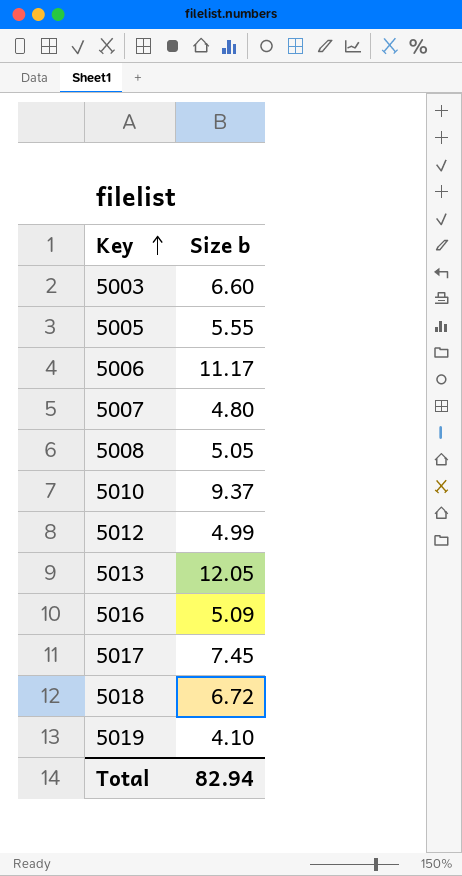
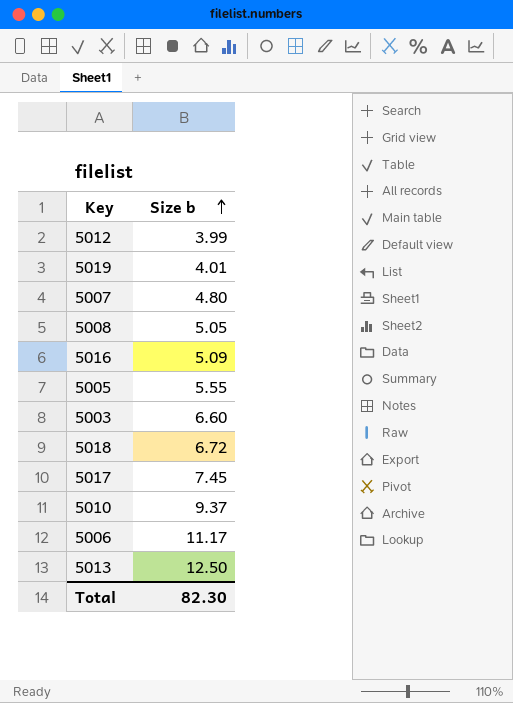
row order: Key ascending -> Size b ascending
5012 | Size b: 4.99 -> 3.99
5019 | Size b: 4.10 -> 4.01
5013 | Size b: 12.05 -> 12.50
Total | Size b: 82.94 -> 82.30

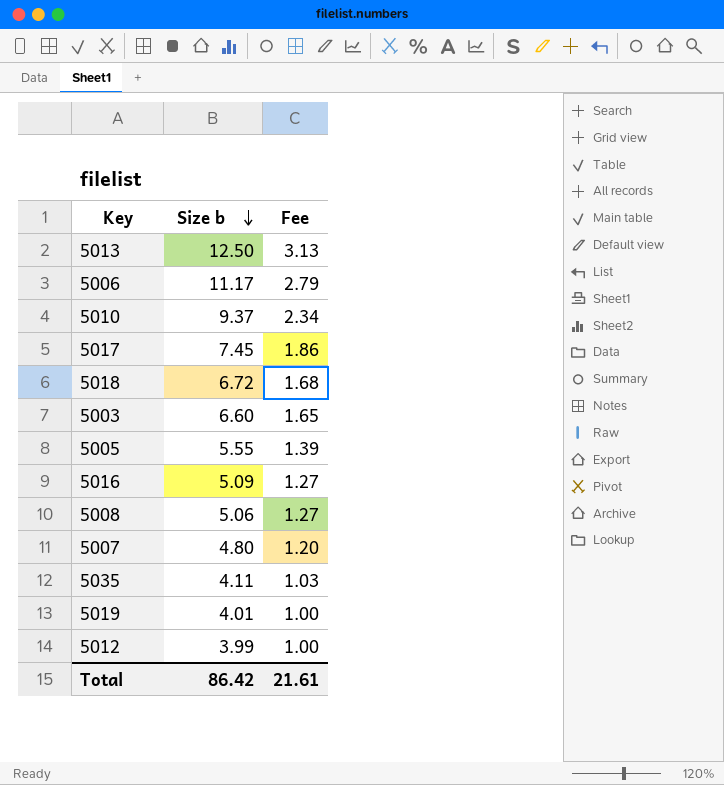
row order: Size b ascending -> Size b descending
column Fee | formula: none -> [Size b] * 0.25
5008 | Size b: 5.05 -> 5.06
row 5035: none -> 4.11 | 1.03
Total | Size b: 82.30 -> 86.42

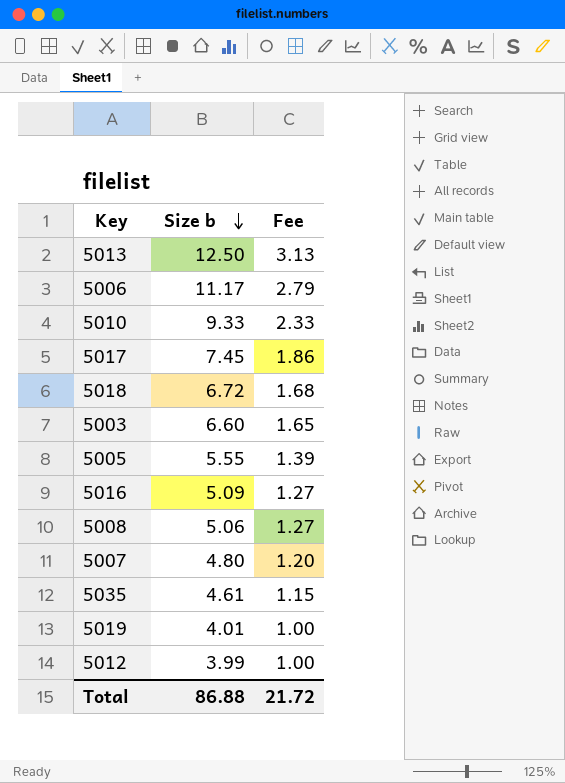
5010 | Size b: 9.37 -> 9.33
5010 | Fee: 2.34 -> 2.33
5035 | Size b: 4.11 -> 4.61
5035 | Fee: 1.03 -> 1.15
Total | Size b: 86.42 -> 86.88
Total | Fee: 21.61 -> 21.72

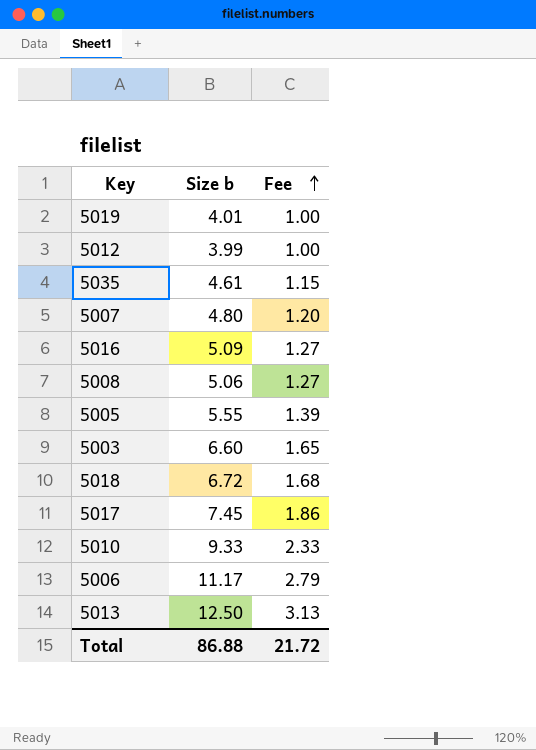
row order: Size b descending -> Fee ascending

